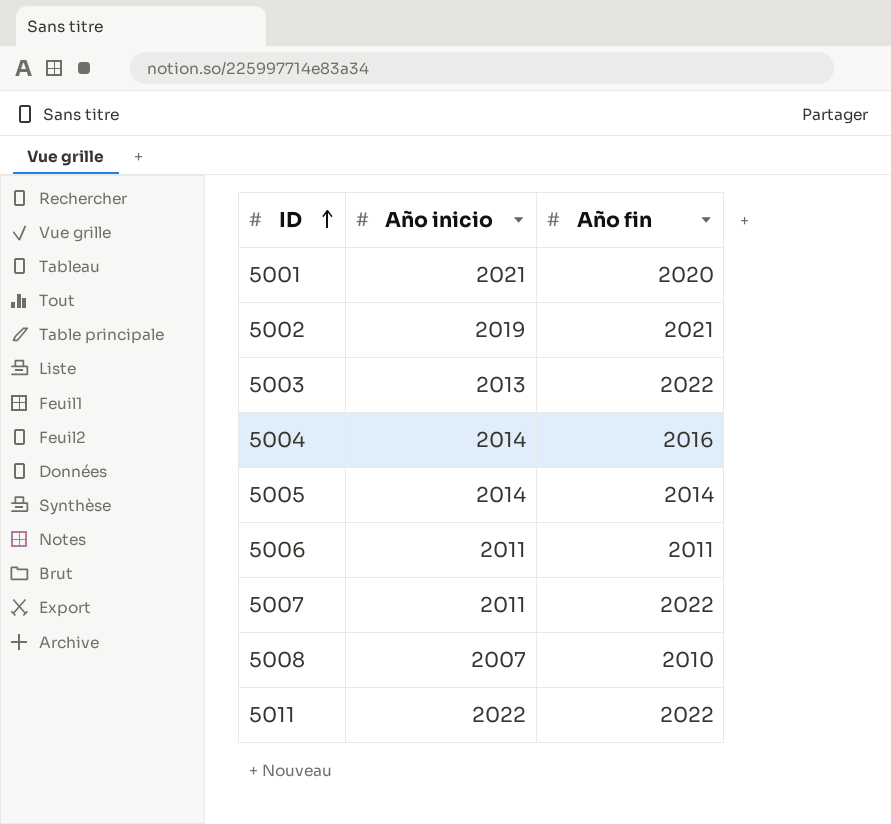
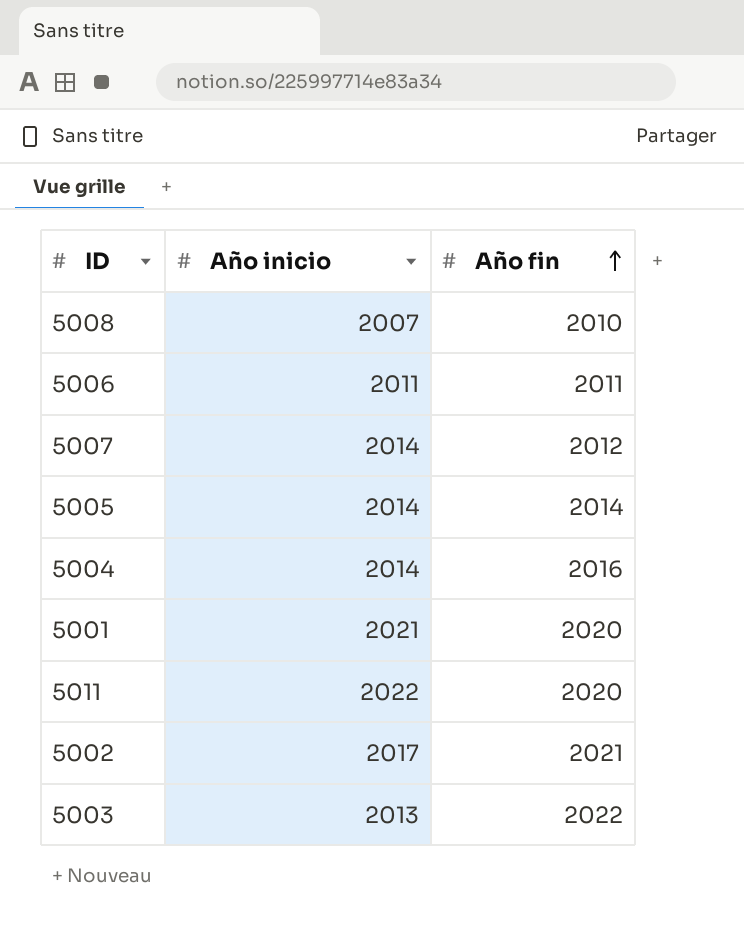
row order: ID ascending -> Año fin ascending
5007 | Año inicio: 2011 -> 2014
5007 | Año fin: 2022 -> 2012
5011 | Año fin: 2022 -> 2020
5002 | Año inicio: 2019 -> 2017

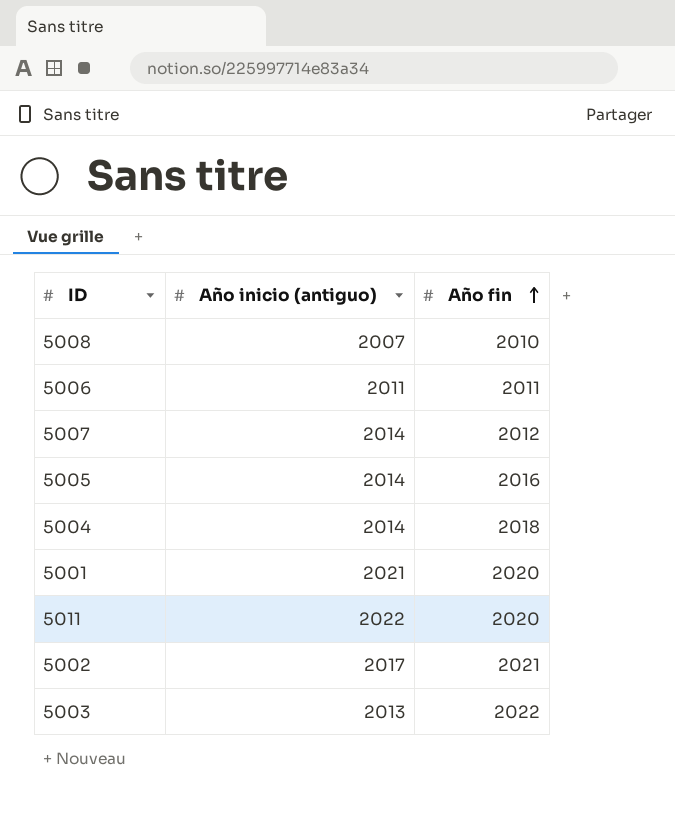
column name: Año inicio -> Año inicio (antiguo)
5005 | Año fin: 2014 -> 2016
5004 | Año fin: 2016 -> 2018

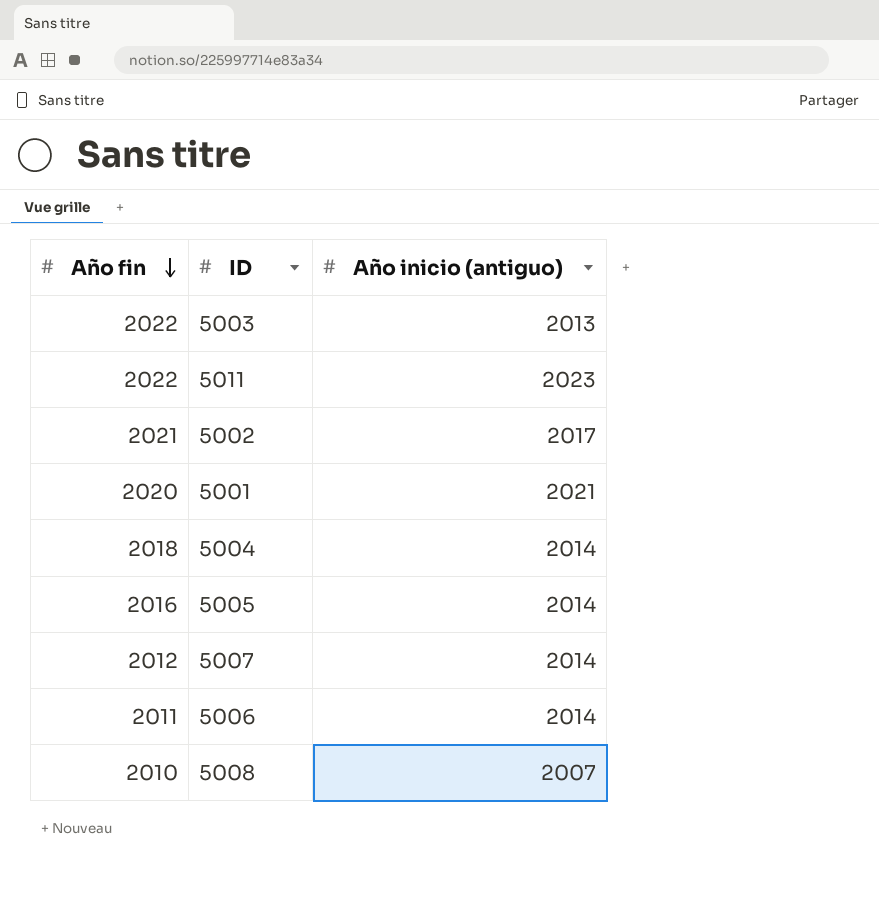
row order: Año fin ascending -> Año fin descending
column Año fin | position: 3 -> 1
5011 | Año fin: 2020 -> 2022
5011 | Año inicio (antiguo): 2022 -> 2023
5006 | Año inicio (antiguo): 2011 -> 2014

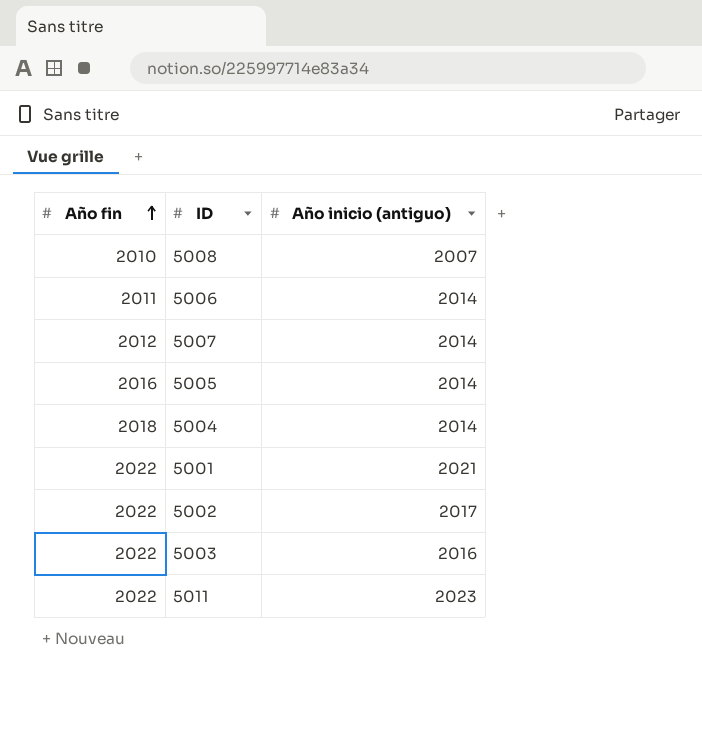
row order: Año fin descending -> Año fin ascending
5001 | Año fin: 2020 -> 2022
5002 | Año fin: 2021 -> 2022
5003 | Año inicio (antiguo): 2013 -> 2016

